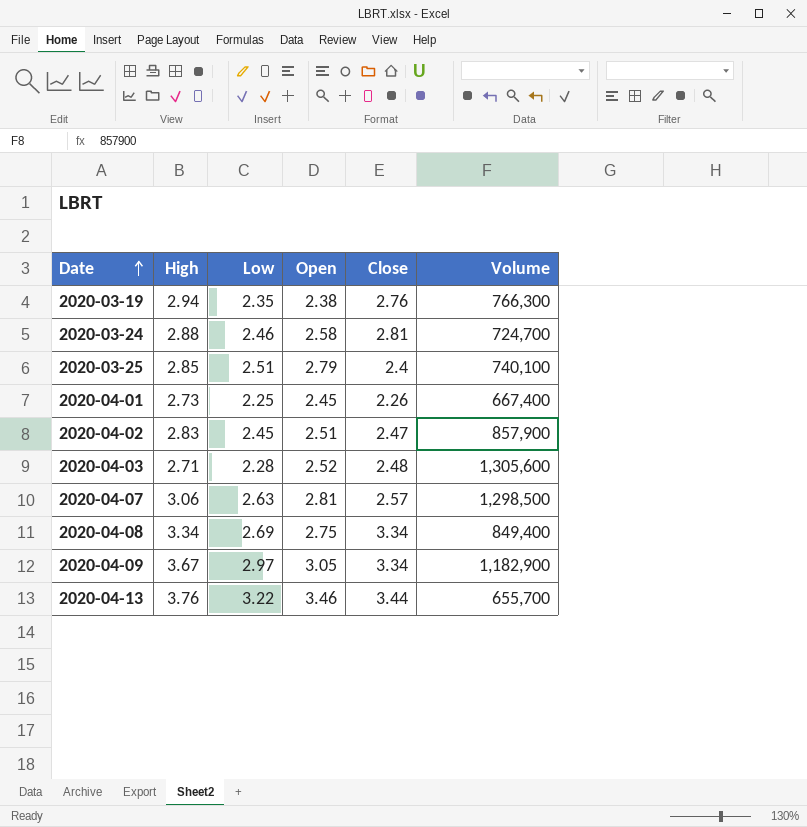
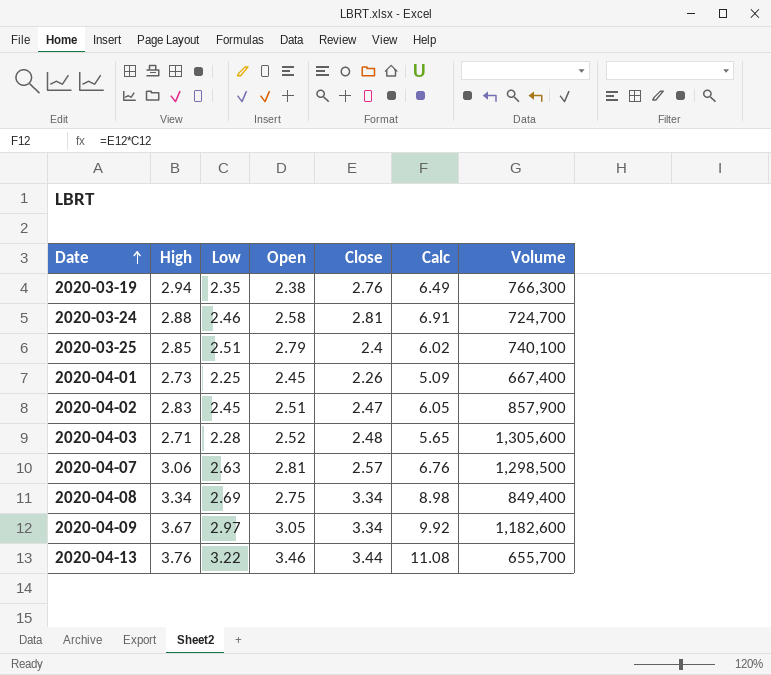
column Calc | formula: none -> [Low] * [Close]
2020-04-09 | Volume: 1,182,900 -> 1,182,600

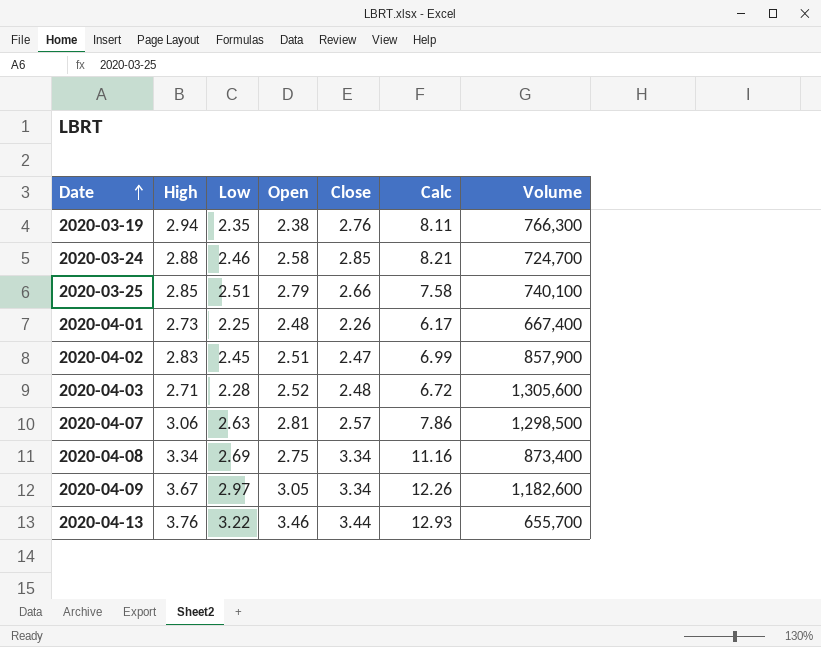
column Calc | formula: [Low] * [Close] -> [High] * [Close]
2020-03-24 | Close: 2.81 -> 2.85
2020-03-25 | Close: 2.4 -> 2.66
2020-04-01 | Open: 2.45 -> 2.48
2020-04-08 | Volume: 849,400 -> 873,400

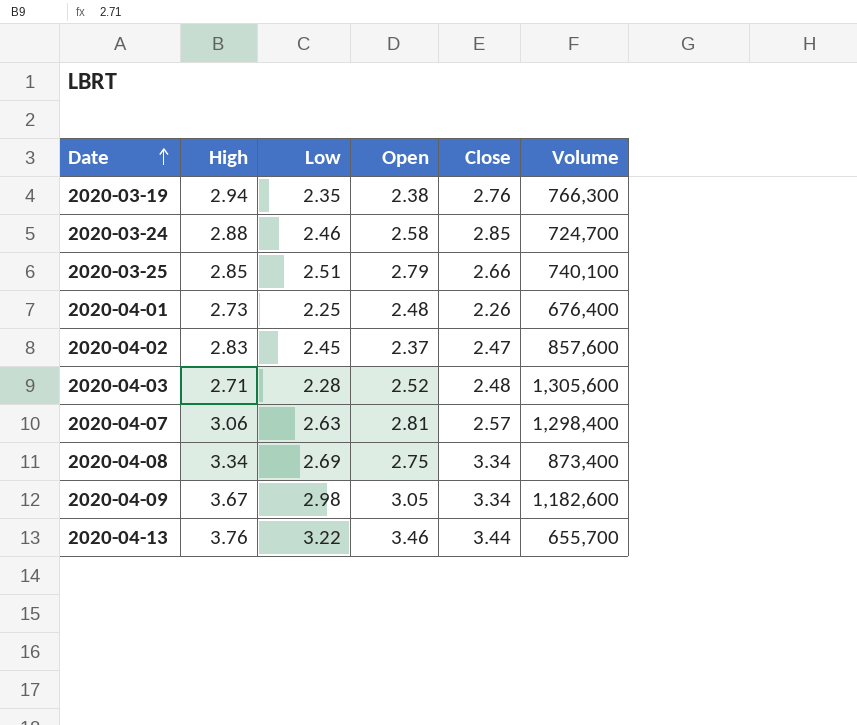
column Calc | formula: [High] * [Close] -> none
2020-04-01 | Volume: 667,400 -> 676,400
2020-04-02 | Open: 2.51 -> 2.37
2020-04-02 | Volume: 857,900 -> 857,600
2020-04-07 | Volume: 1,298,500 -> 1,298,400
2020-04-09 | Low: 2.97 -> 2.98

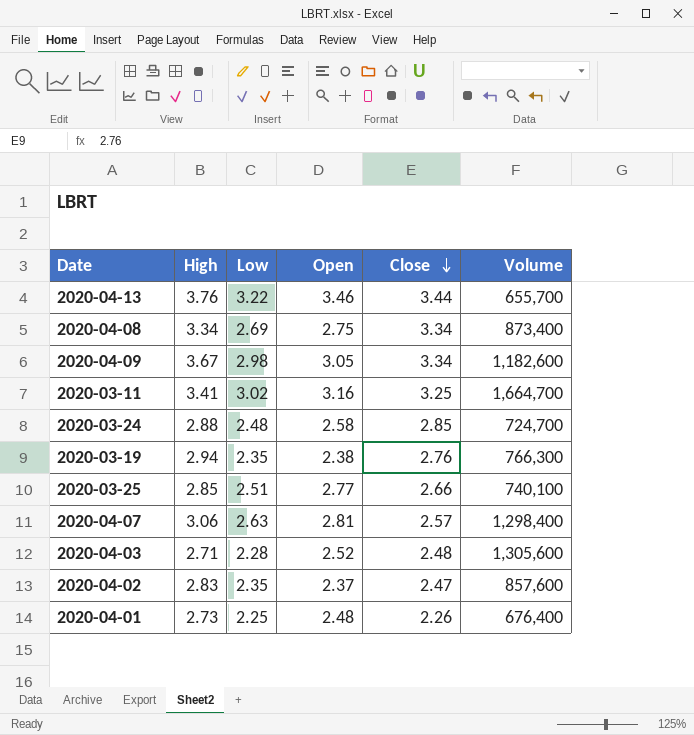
row order: Date ascending -> Close descending
row 2020-03-11: none -> 3.41 | 3.02 | 3.16 | 3.25 | 1,664,700
2020-03-24 | Low: 2.46 -> 2.48
2020-03-25 | Open: 2.79 -> 2.77
2020-04-02 | Low: 2.45 -> 2.35

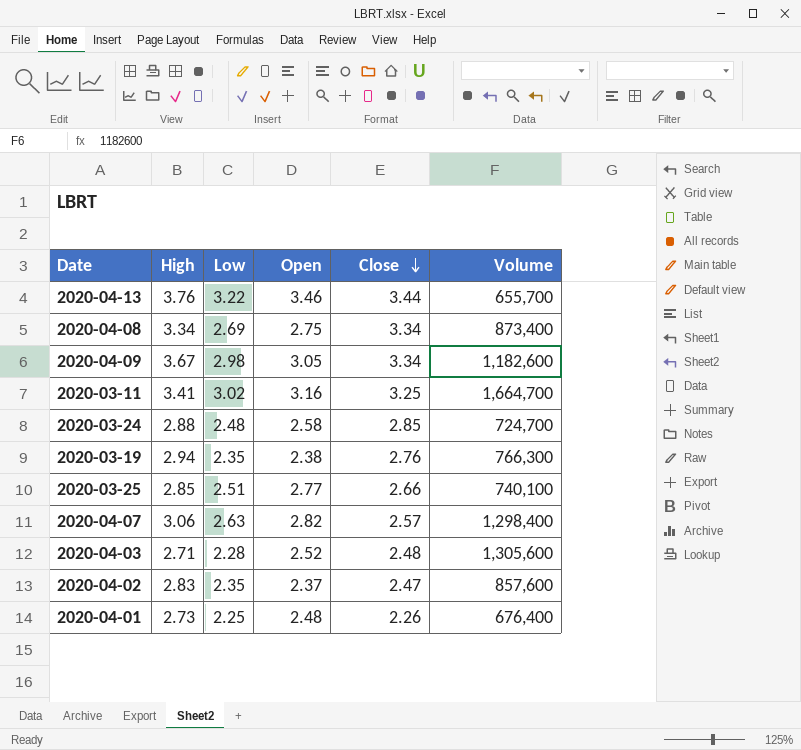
2020-04-07 | Open: 2.81 -> 2.82

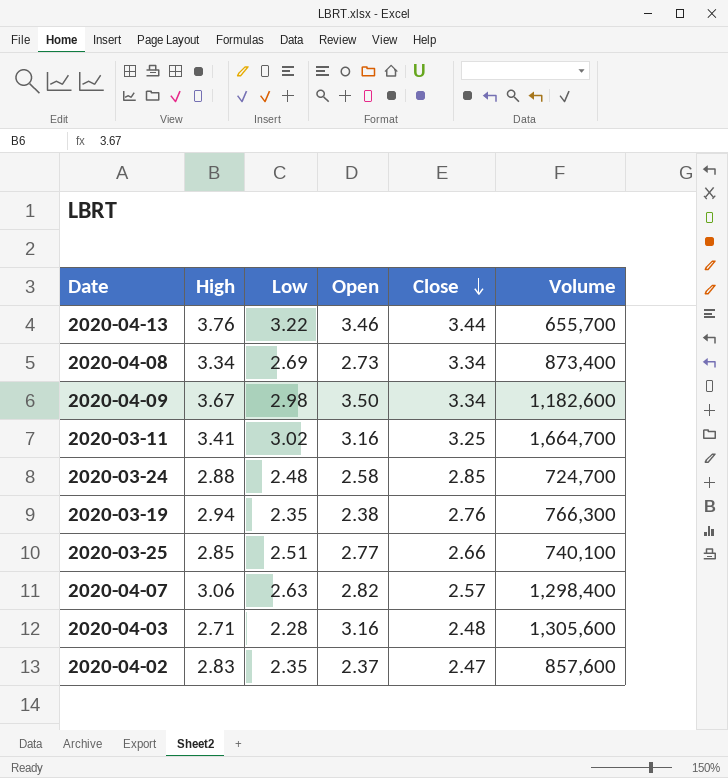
row 2020-04-01: 2.73 | 2.25 | 2.48 | 2.26 | 676,400 -> none
2020-04-08 | Open: 2.75 -> 2.73
2020-04-09 | Open: 3.05 -> 3.50
2020-04-03 | Open: 2.52 -> 3.16

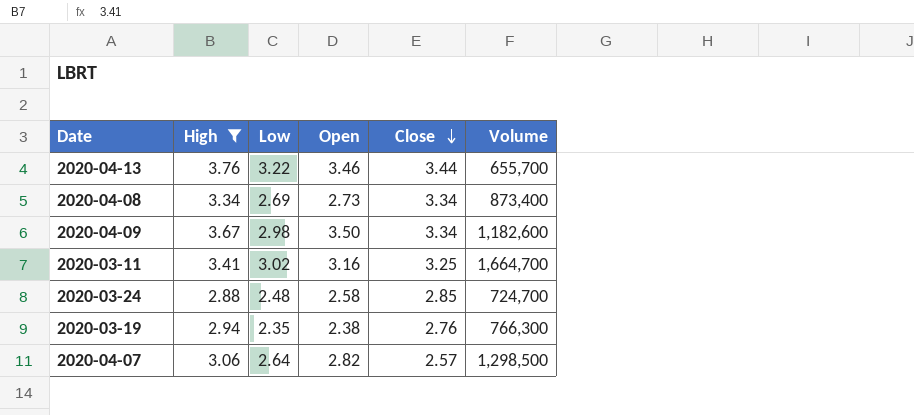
filter: none -> High >= 2.88
2020-04-07 | Low: 2.63 -> 2.64
2020-04-07 | Volume: 1,298,400 -> 1,298,500

